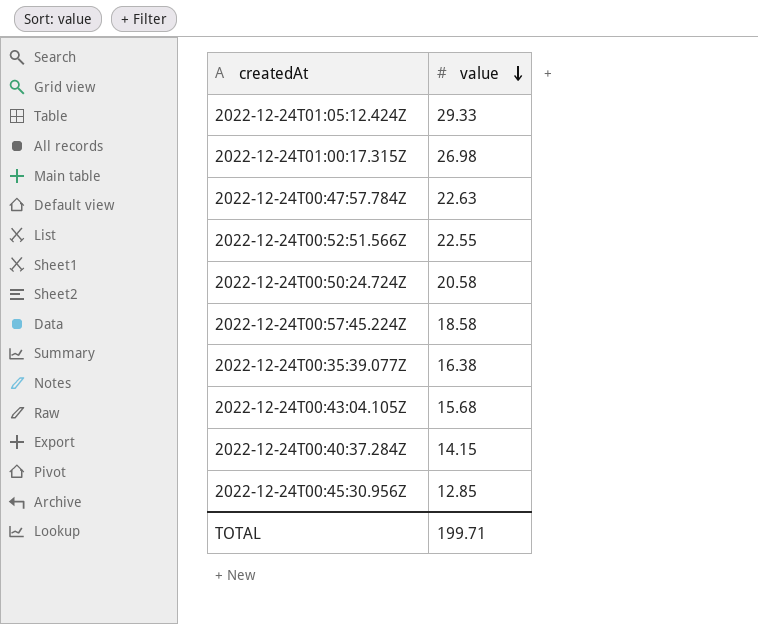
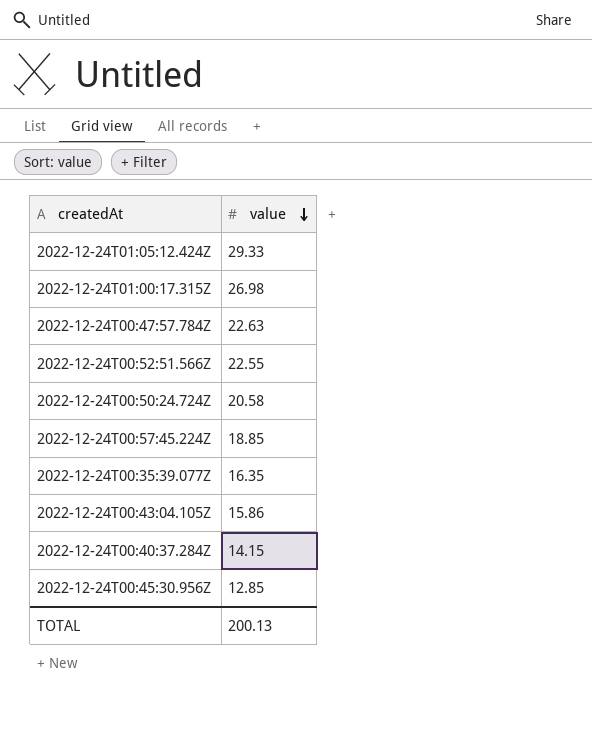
2022-12-24T00:57:45.224Z | value: 18.58 -> 18.85
2022-12-24T00:35:39.077Z | value: 16.38 -> 16.35
2022-12-24T00:43:04.105Z | value: 15.68 -> 15.86
TOTAL | value: 199.71 -> 200.13

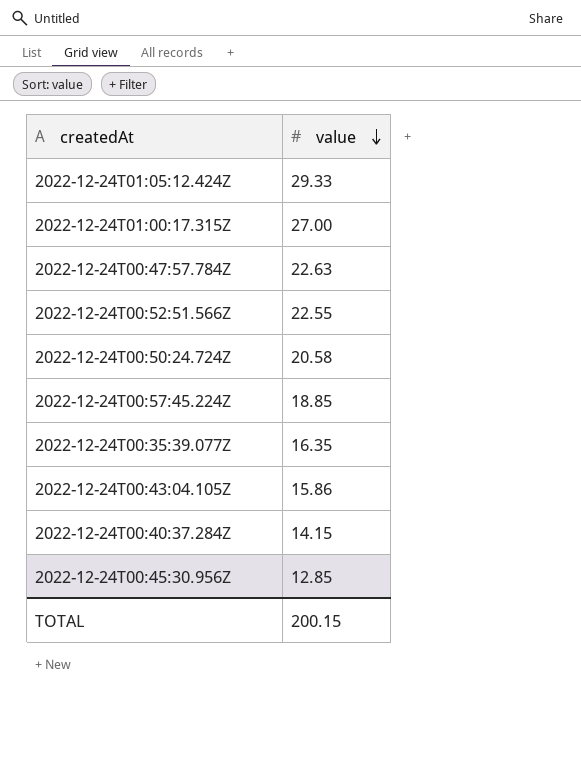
2022-12-24T01:00:17.315Z | value: 26.98 -> 27.00
TOTAL | value: 200.13 -> 200.15

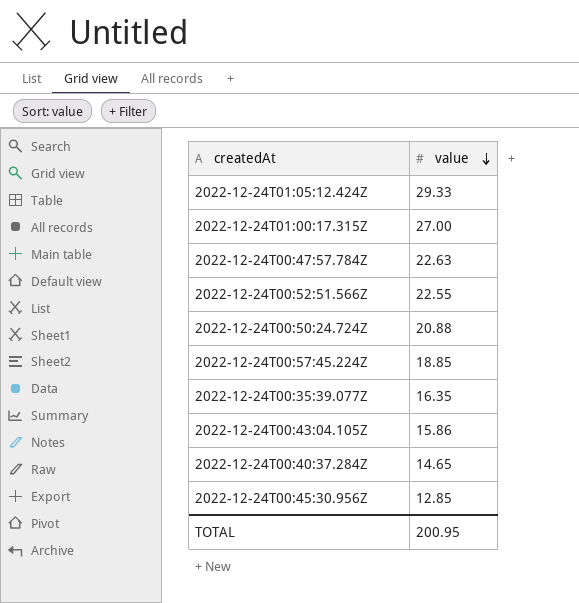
2022-12-24T00:50:24.724Z | value: 20.58 -> 20.88
2022-12-24T00:40:37.284Z | value: 14.15 -> 14.65
TOTAL | value: 200.15 -> 200.95

